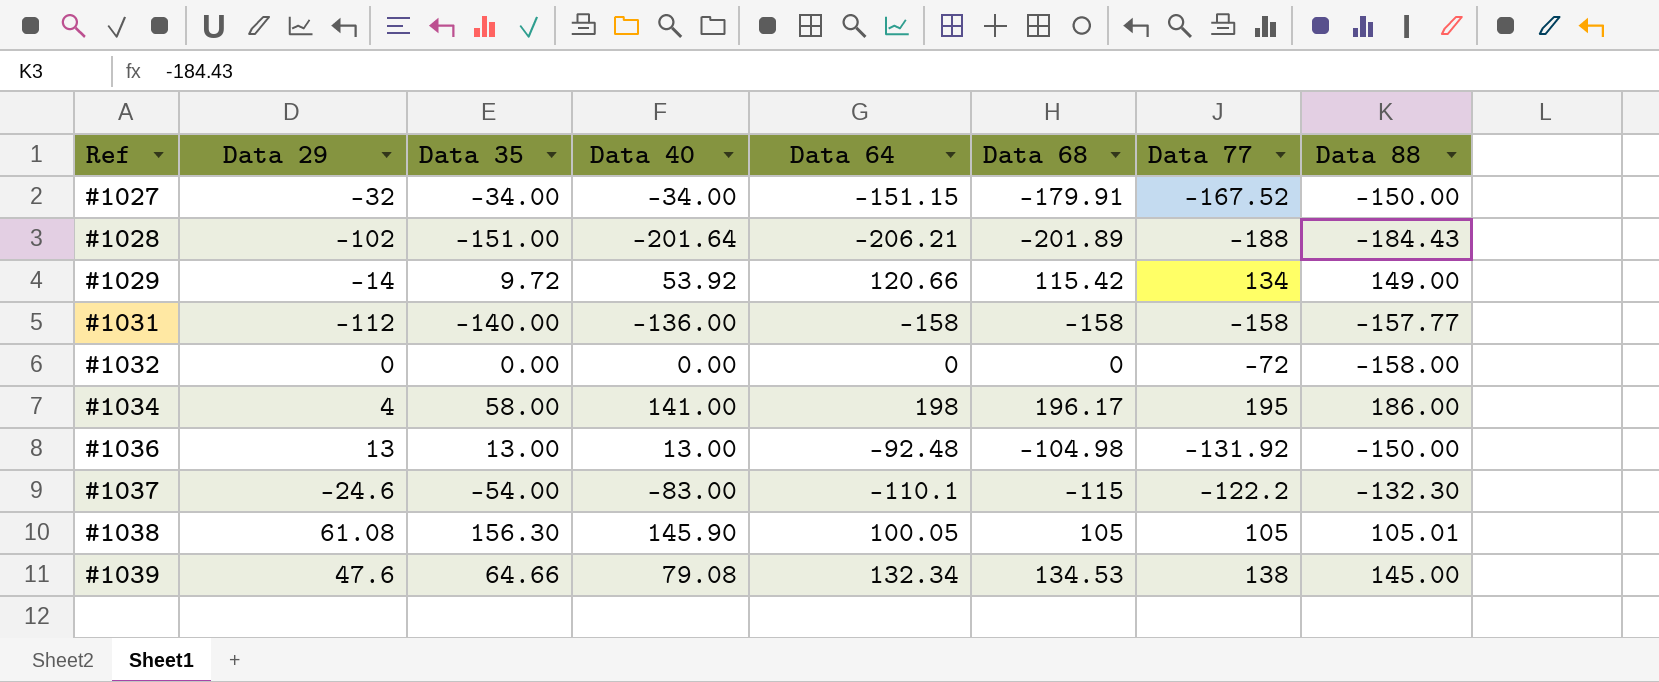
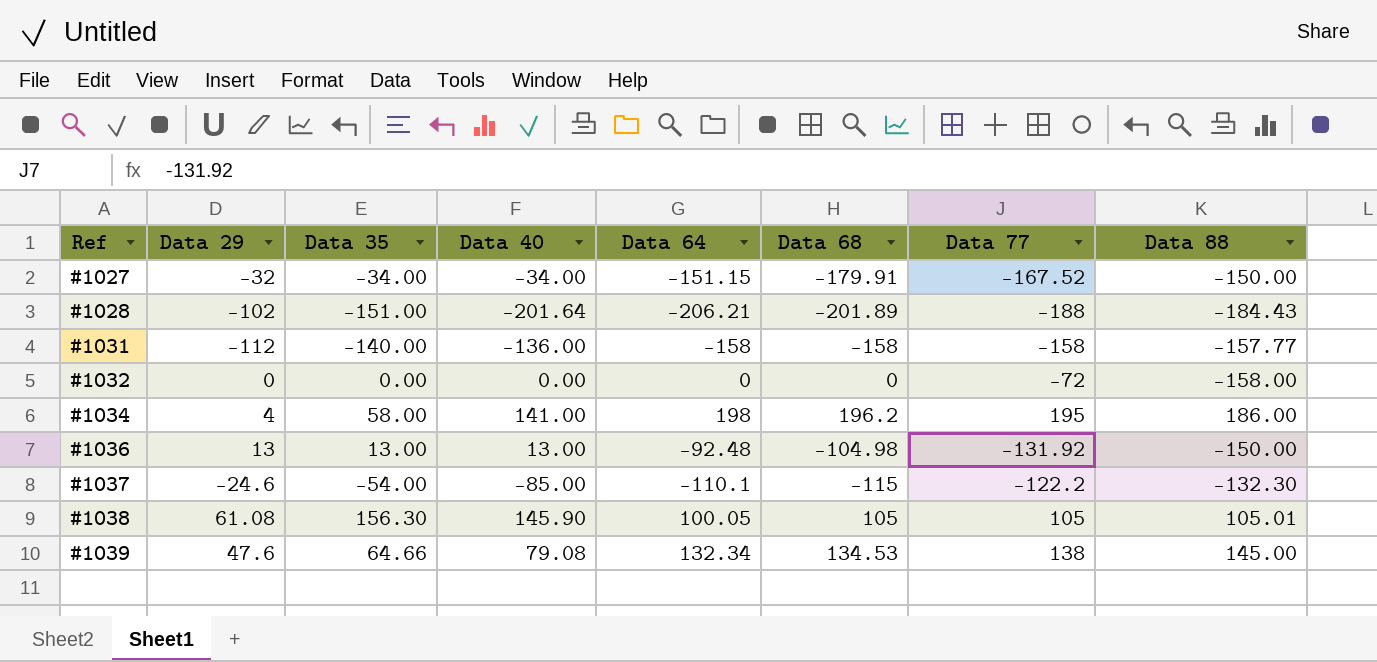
row #1029: -14 | 9.72 | 53.92 | 120.66 | 115.42 | 134 | 149.00 -> none
#1034 | Data 68: 196.17 -> 196.2
#1037 | Data 40: -83.00 -> -85.00

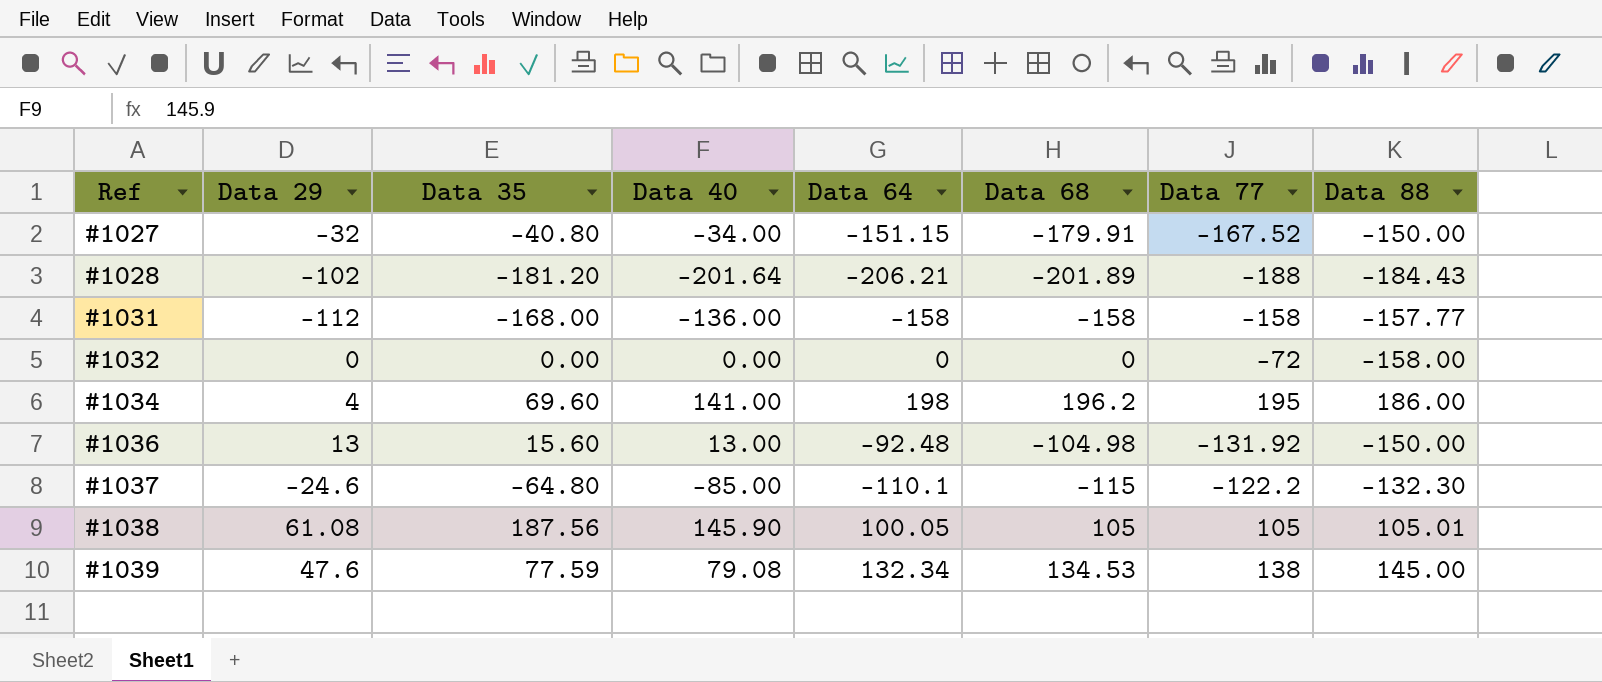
#1027 | Data 35: -34.00 -> -40.80
#1028 | Data 35: -151.00 -> -181.20
#1031 | Data 35: -140.00 -> -168.00
#1034 | Data 35: 58.00 -> 69.60
#1036 | Data 35: 13.00 -> 15.60
#1037 | Data 35: -54.00 -> -64.80
#1038 | Data 35: 156.30 -> 187.56
#1039 | Data 35: 64.66 -> 77.59

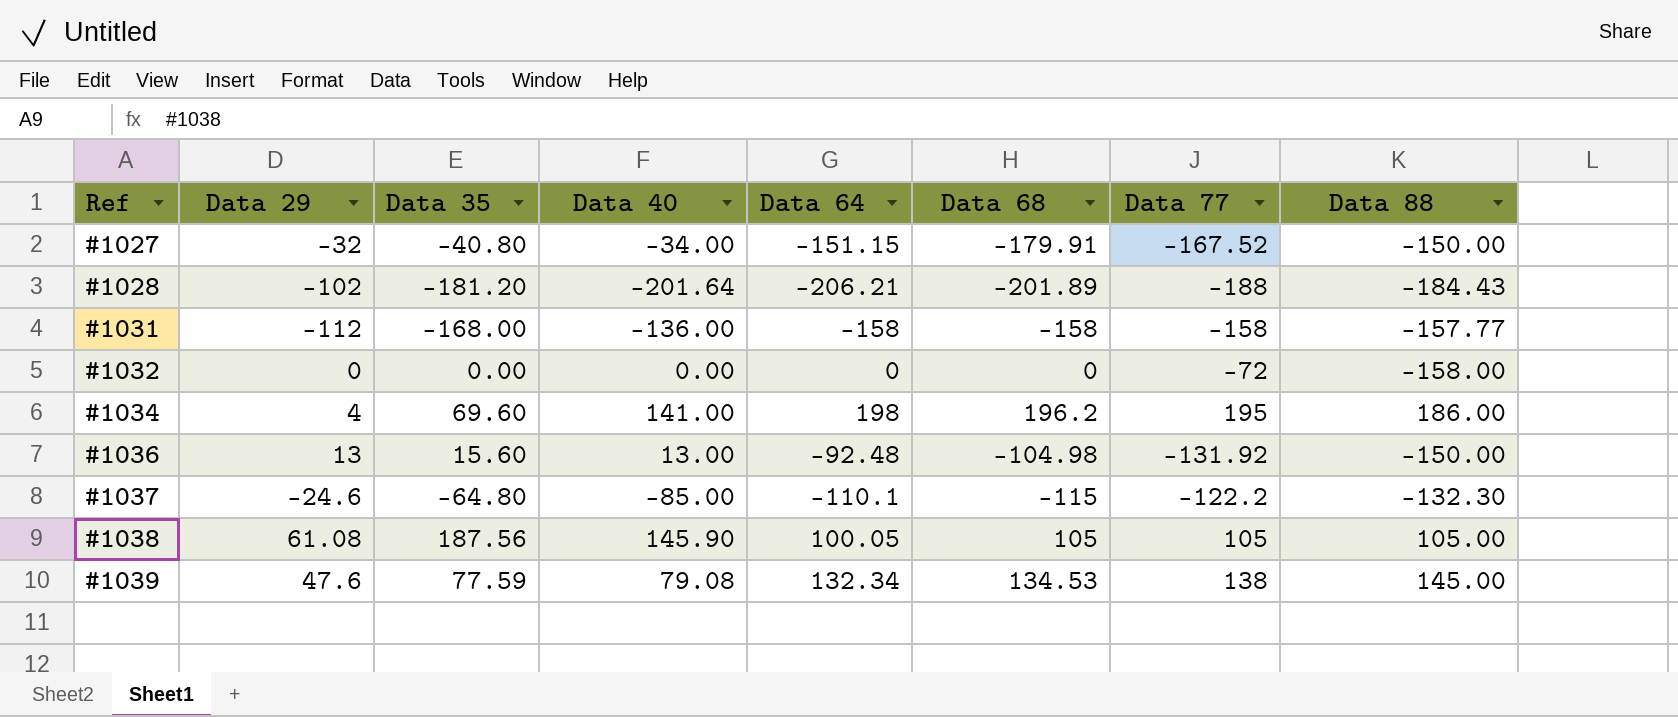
#1038 | Data 88: 105.01 -> 105.00

